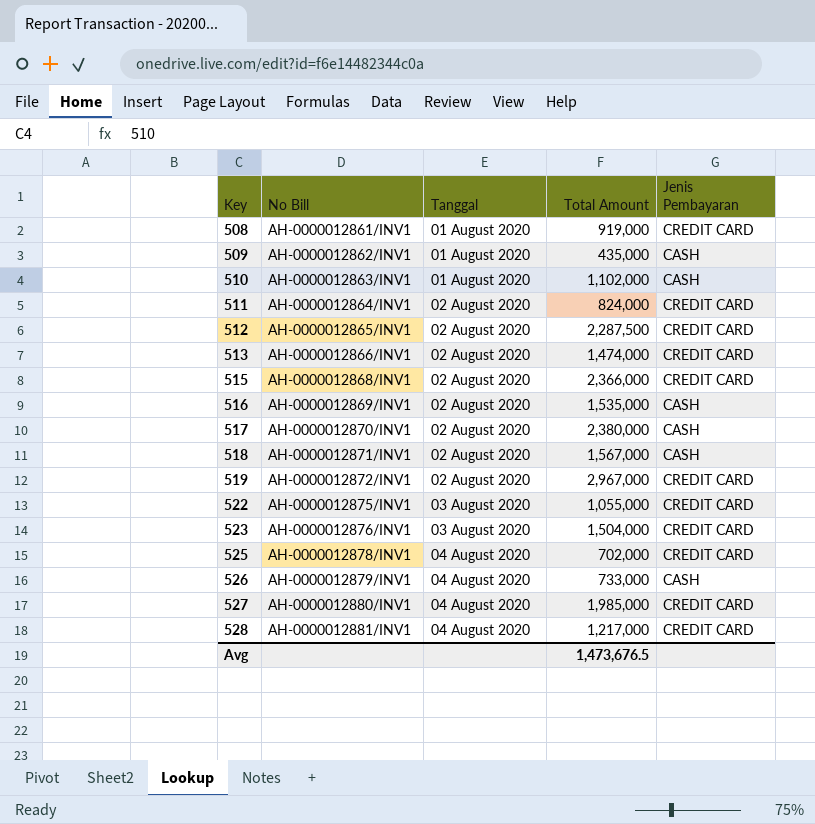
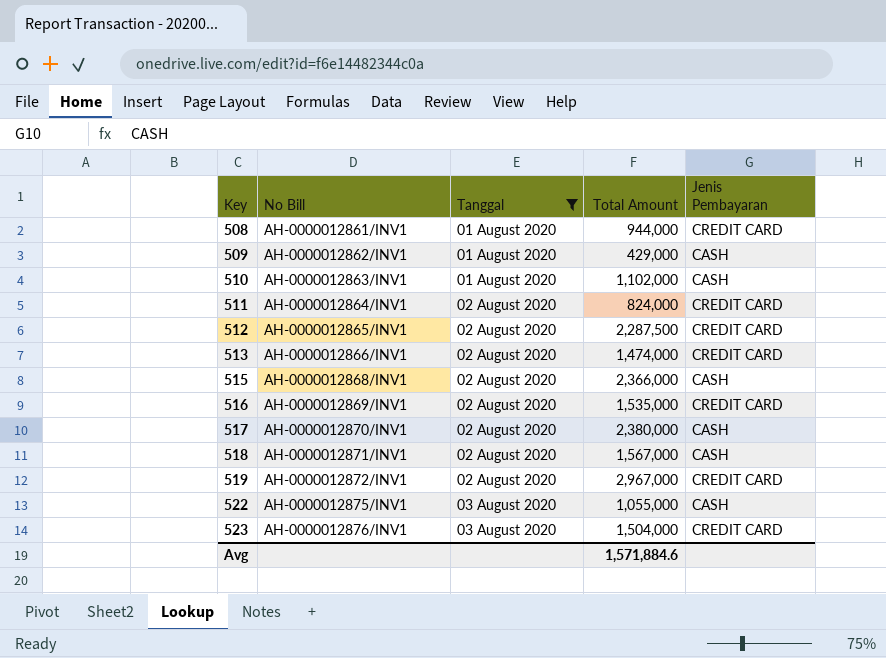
filter: none -> Tanggal != 04 August 2020
508 | Total Amount: 919,000 -> 944,000
509 | Total Amount: 435,000 -> 429,000
515 | Jenis Pembayaran: CREDIT CARD -> CASH
516 | Jenis Pembayaran: CASH -> CREDIT CARD
522 | Jenis Pembayaran: CREDIT CARD -> CASH
Avg | Total Amount: 1,473,676.5 -> 1,571,884.6

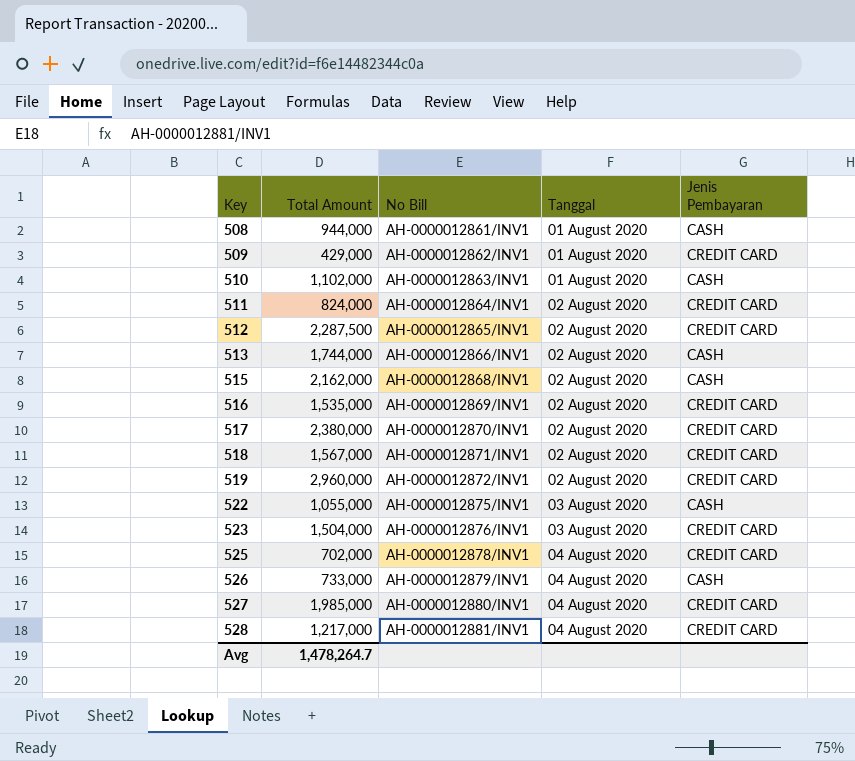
filter: Tanggal != 04 August 2020 -> none
column Total Amount | position: 4 -> 2
508 | Jenis Pembayaran: CREDIT CARD -> CASH
509 | Jenis Pembayaran: CASH -> CREDIT CARD
513 | Total Amount: 1,474,000 -> 1,744,000
513 | Jenis Pembayaran: CREDIT CARD -> CASH
515 | Total Amount: 2,366,000 -> 2,162,000
517 | Jenis Pembayaran: CASH -> CREDIT CARD
518 | Jenis Pembayaran: CASH -> CREDIT CARD
519 | Total Amount: 2,967,000 -> 2,960,000
Avg | Total Amount: 1,571,884.6 -> 1,478,264.7

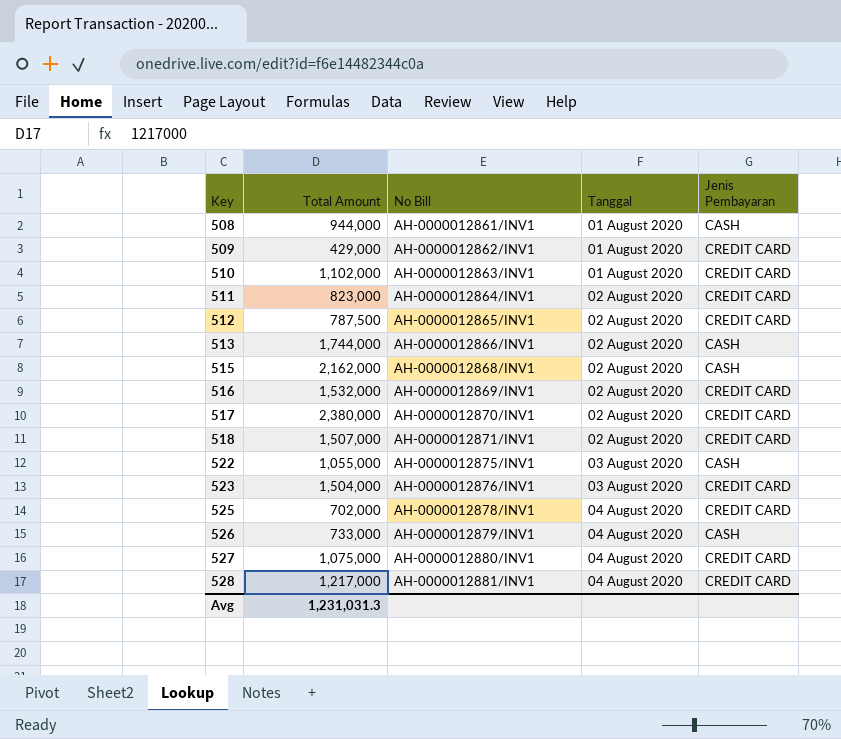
row 519: 2,960,000 | AH-0000012872/INV1 | 02 August 2020 | CREDIT CARD -> none
510 | Jenis Pembayaran: CASH -> CREDIT CARD
511 | Total Amount: 824,000 -> 823,000
512 | Total Amount: 2,287,500 -> 787,500
516 | Total Amount: 1,535,000 -> 1,532,000
518 | Total Amount: 1,567,000 -> 1,507,000
527 | Total Amount: 1,985,000 -> 1,075,000
Avg | Total Amount: 1,478,264.7 -> 1,231,031.3

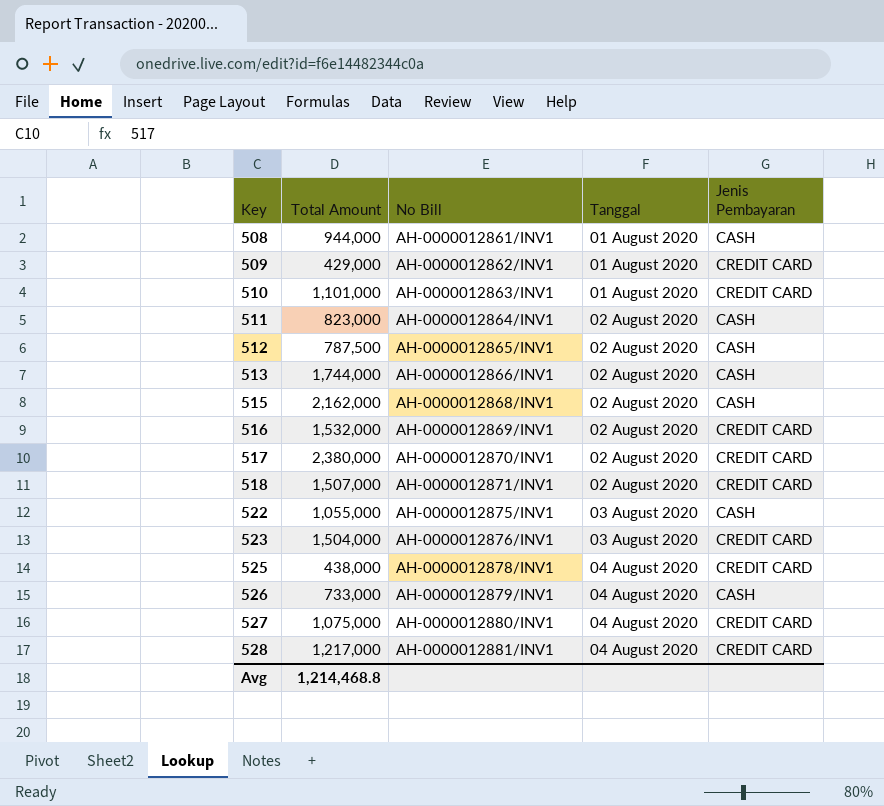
510 | Total Amount: 1,102,000 -> 1,101,000
511 | Jenis Pembayaran: CREDIT CARD -> CASH
512 | Jenis Pembayaran: CREDIT CARD -> CASH
525 | Total Amount: 702,000 -> 438,000
Avg | Total Amount: 1,231,031.3 -> 1,214,468.8

